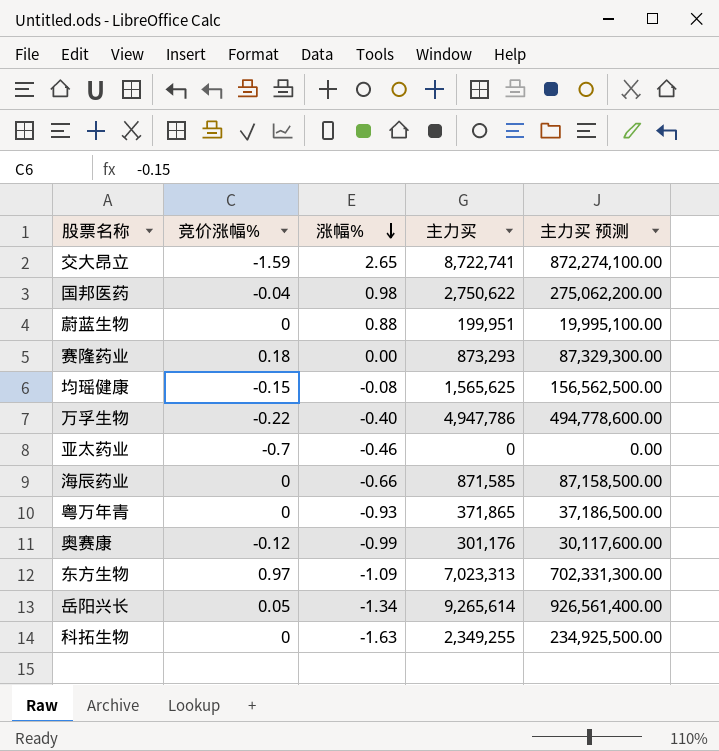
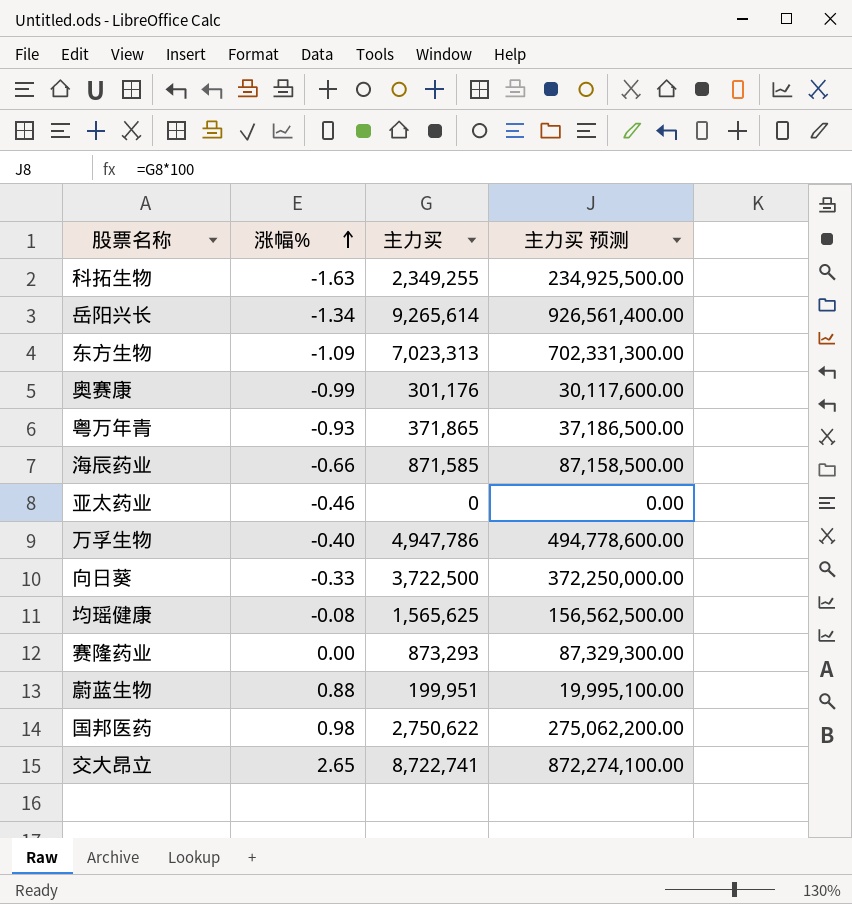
row order: 涨幅% descending -> 涨幅% ascending
column 竞价涨幅% | position: 2 -> none
row 向日葵: none -> -0.33 | 3,722,500 | 372,250,000.00

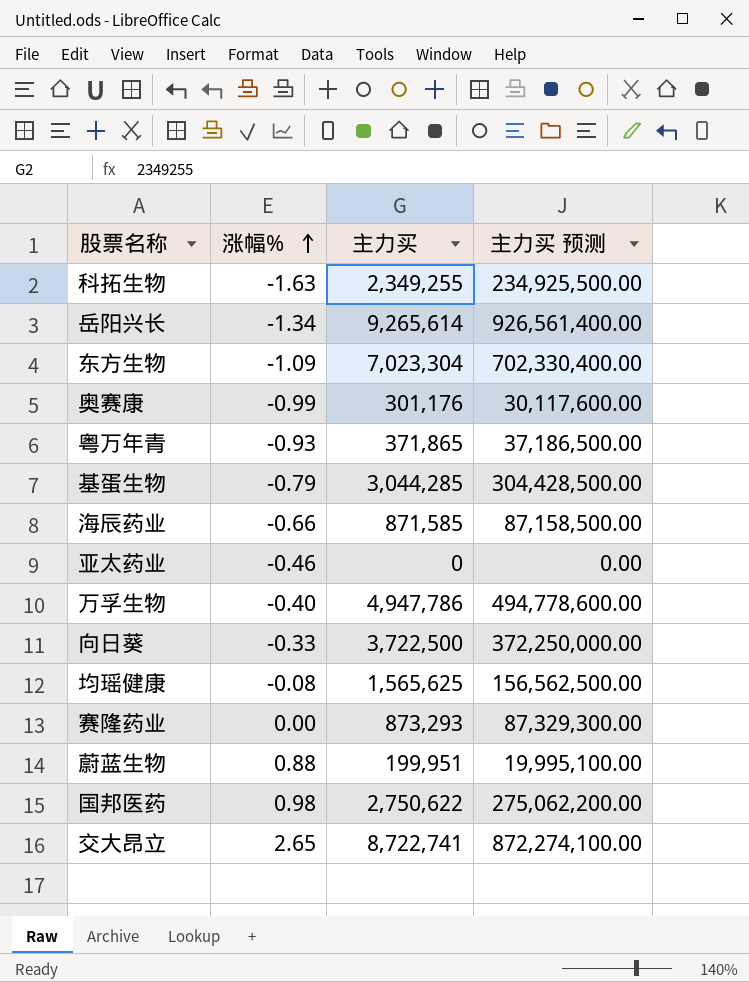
东方生物 | 主力买: 7,023,313 -> 7,023,304
东方生物 | 主力买 预测: 702,331,300.00 -> 702,330,400.00
row 基蛋生物: none -> -0.79 | 3,044,285 | 304,428,500.00

